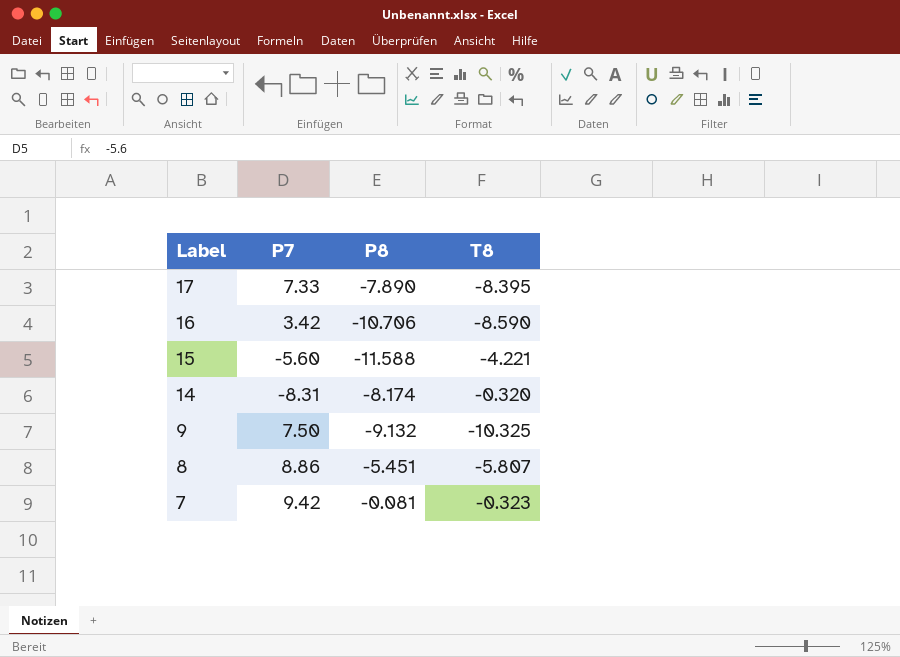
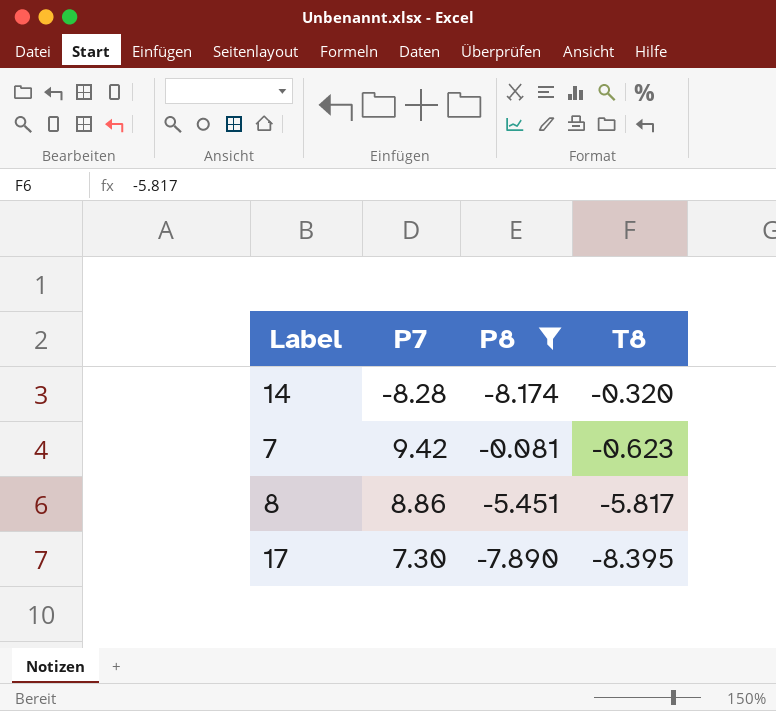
filter: none -> P8 >= -8.174
row order: Label descending -> T8 descending
14 | P7: -8.31 -> -8.28
7 | T8: -0.323 -> -0.623
8 | T8: -5.807 -> -5.817
17 | P7: 7.33 -> 7.30

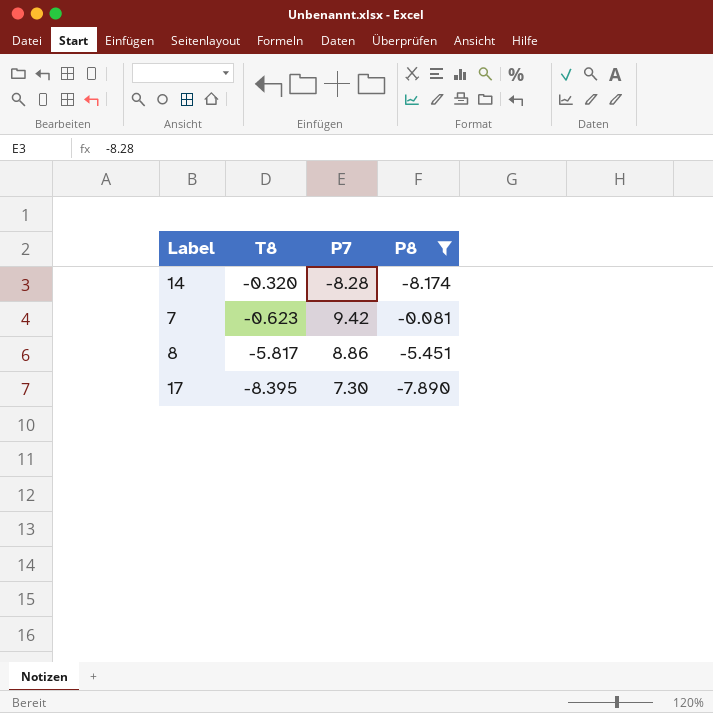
column T8 | position: 4 -> 2

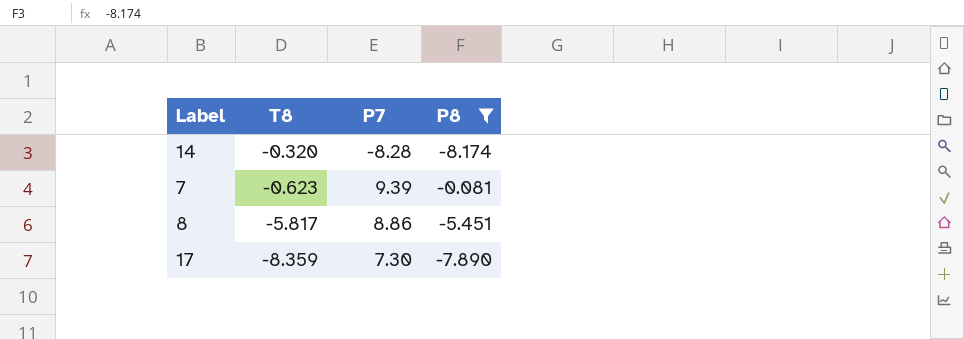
7 | P7: 9.42 -> 9.39
17 | T8: -8.395 -> -8.359

